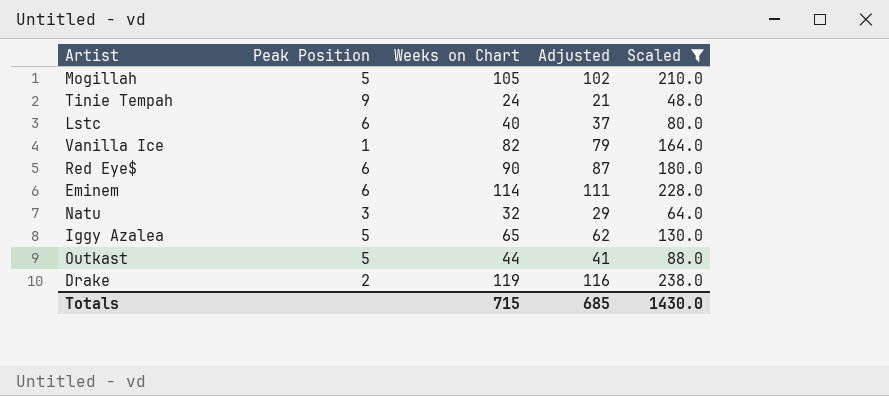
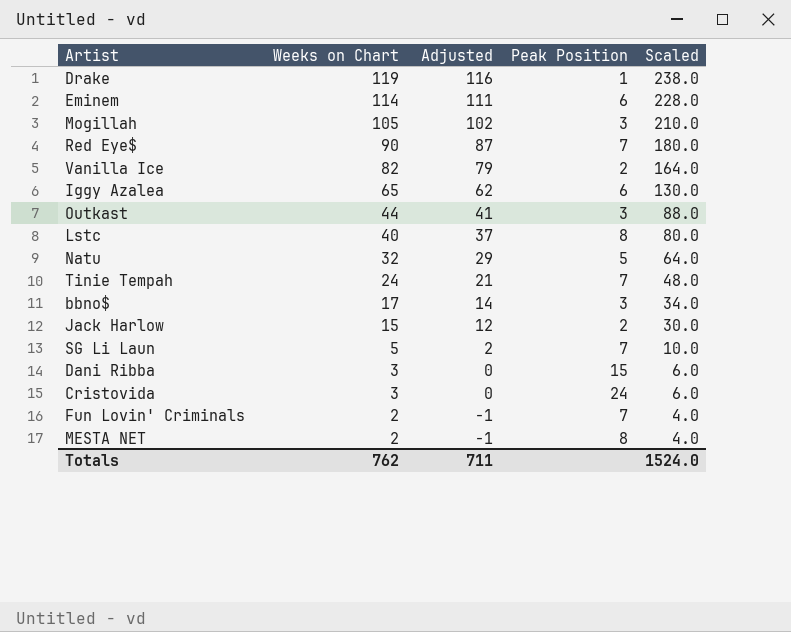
filter: Scaled >= 48.0 -> none
row order: none -> Weeks on Chart descending
column Peak Position | position: 2 -> 4
Drake | Peak Position: 2 -> 1
Mogillah | Peak Position: 5 -> 3
Red Eye$ | Peak Position: 6 -> 7
Vanilla Ice | Peak Position: 1 -> 2
Iggy Azalea | Peak Position: 5 -> 6
Outkast | Peak Position: 5 -> 3
Lstc | Peak Position: 6 -> 8
Natu | Peak Position: 3 -> 5
Tinie Tempah | Peak Position: 9 -> 7
Totals | Weeks on Chart: 715 -> 762
Totals | Adjusted: 685 -> 711
Totals | Scaled: 1430.0 -> 1524.0

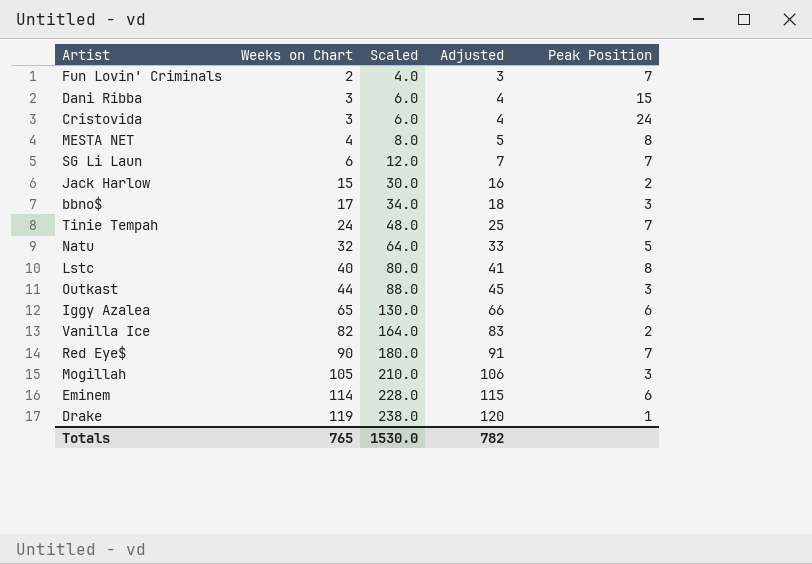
row order: Weeks on Chart descending -> Weeks on Chart ascending
column Scaled | position: 5 -> 3
column Adjusted | formula: [Weeks on Chart] - 3 -> [Weeks on Chart] + 1
MESTA NET | Weeks on Chart: 2 -> 4
MESTA NET | Scaled: 4.0 -> 8.0
SG Li Laun | Weeks on Chart: 5 -> 6
SG Li Laun | Scaled: 10.0 -> 12.0
Totals | Weeks on Chart: 762 -> 765
Totals | Scaled: 1524.0 -> 1530.0
Totals | Adjusted: 711 -> 782

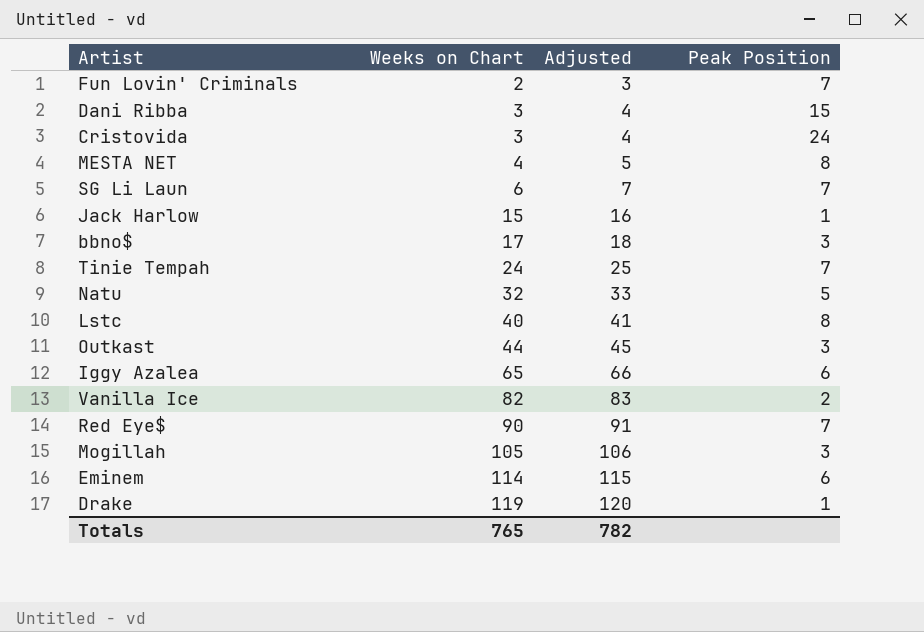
column Scaled | formula: [Weeks on Chart] * 2 -> none
Jack Harlow | Peak Position: 2 -> 1

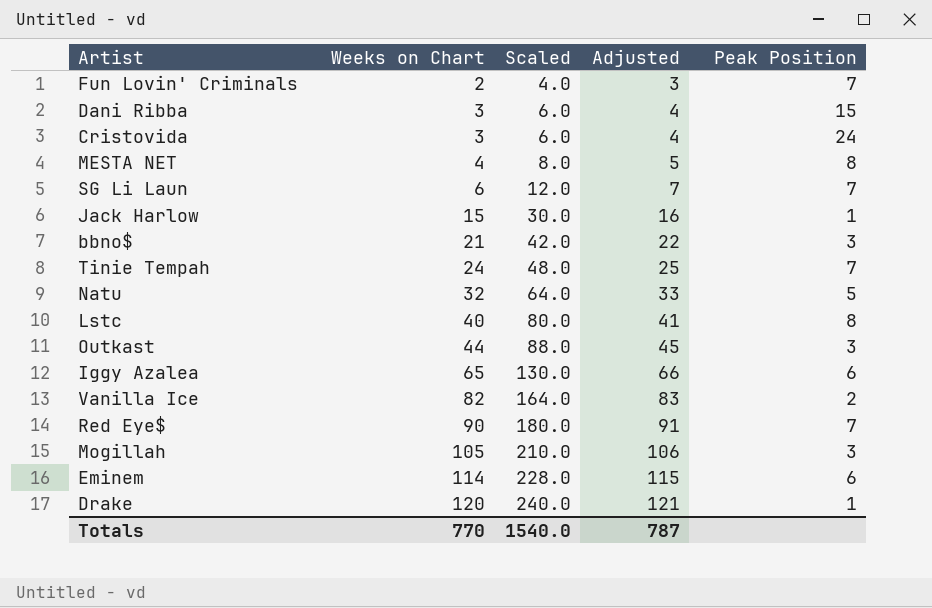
column Scaled | formula: none -> [Weeks on Chart] * 2
bbno$ | Weeks on Chart: 17 -> 21
bbno$ | Adjusted: 18 -> 22
Drake | Weeks on Chart: 119 -> 120
Drake | Adjusted: 120 -> 121
Totals | Weeks on Chart: 765 -> 770
Totals | Adjusted: 782 -> 787

